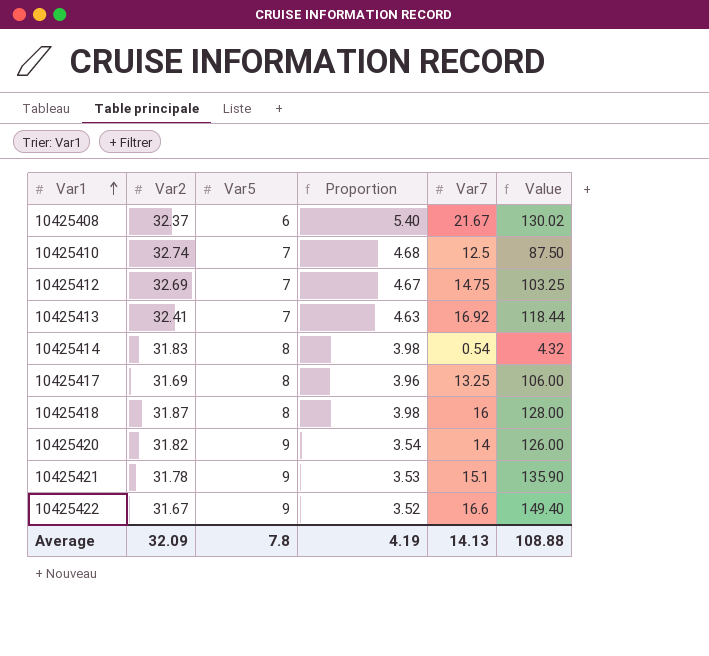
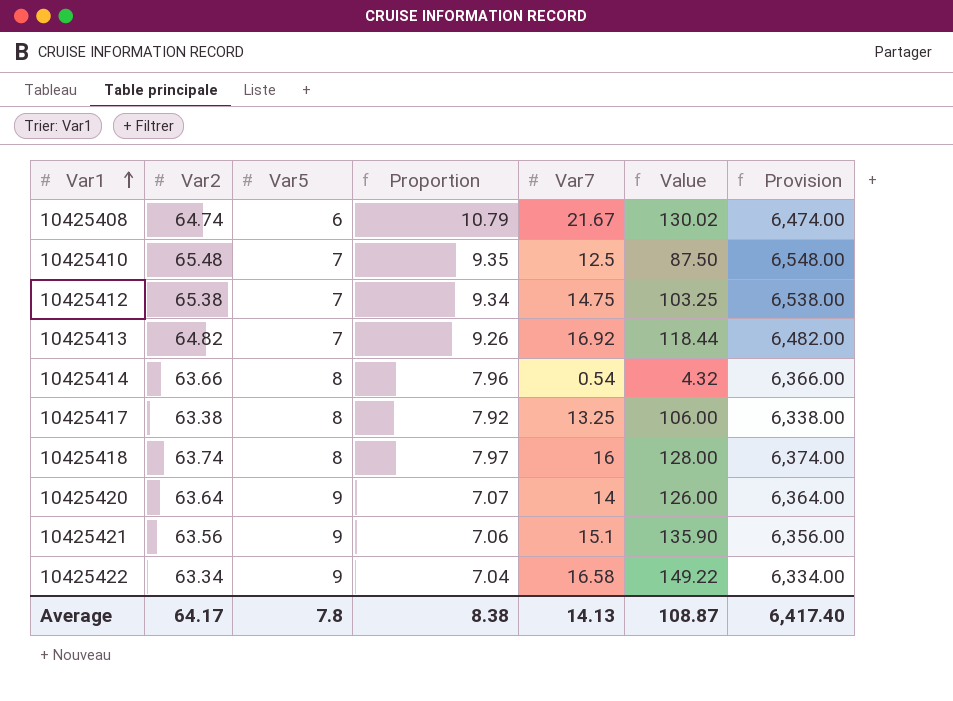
column Provision | formula: none -> [Var2] * 100
10425408 | Var2: 32.37 -> 64.74
10425408 | Proportion: 5.40 -> 10.79
10425410 | Var2: 32.74 -> 65.48
10425410 | Proportion: 4.68 -> 9.35
10425412 | Var2: 32.69 -> 65.38
10425412 | Proportion: 4.67 -> 9.34
10425413 | Var2: 32.41 -> 64.82
10425413 | Proportion: 4.63 -> 9.26
10425414 | Var2: 31.83 -> 63.66
10425414 | Proportion: 3.98 -> 7.96
10425417 | Var2: 31.69 -> 63.38
10425417 | Proportion: 3.96 -> 7.92
10425418 | Var2: 31.87 -> 63.74
10425418 | Proportion: 3.98 -> 7.97
10425420 | Var2: 31.82 -> 63.64
10425420 | Proportion: 3.54 -> 7.07
10425421 | Var2: 31.78 -> 63.56
10425421 | Proportion: 3.53 -> 7.06
10425422 | Var2: 31.67 -> 63.34
10425422 | Proportion: 3.52 -> 7.04
10425422 | Var7: 16.6 -> 16.58
10425422 | Value: 149.40 -> 149.22
Average | Var2: 32.09 -> 64.17
Average | Proportion: 4.19 -> 8.38
Average | Value: 108.88 -> 108.87

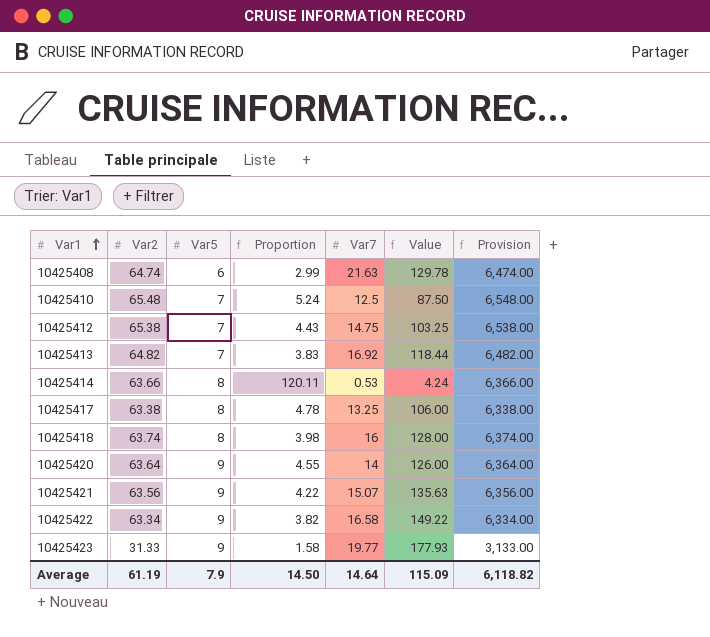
column Proportion | formula: [Var2] / [Var5] -> [Var2] / [Var7]
10425408 | Var7: 21.67 -> 21.63
10425408 | Value: 130.02 -> 129.78
10425414 | Var7: 0.54 -> 0.53
10425414 | Value: 4.32 -> 4.24
10425421 | Var7: 15.1 -> 15.07
10425421 | Value: 135.90 -> 135.63
row 10425423: none -> 31.33 | 9 | 1.58 | 19.77 | 177.93 | 3,133.00
Average | Var2: 64.17 -> 61.19
Average | Var5: 7.8 -> 7.9
Average | Proportion: 8.38 -> 14.50
Average | Var7: 14.13 -> 14.64
Average | Value: 108.87 -> 115.09
Average | Provision: 6,417.40 -> 6,118.82

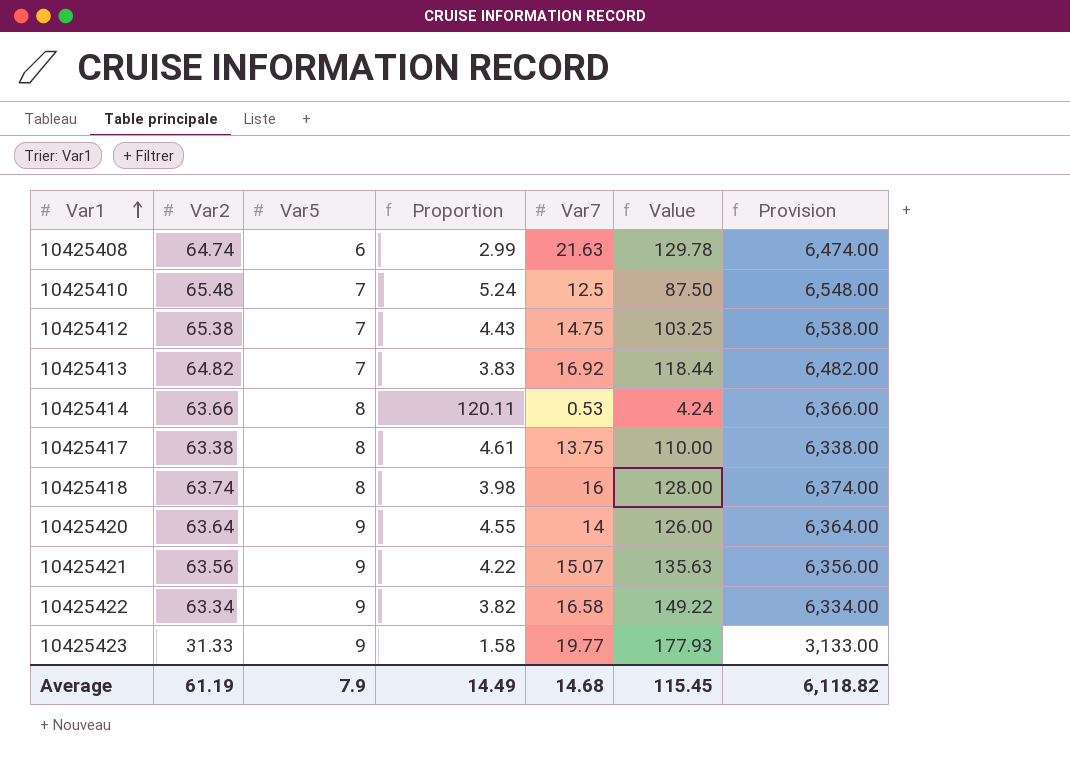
10425417 | Proportion: 4.78 -> 4.61
10425417 | Var7: 13.25 -> 13.75
10425417 | Value: 106.00 -> 110.00
Average | Proportion: 14.50 -> 14.49
Average | Var7: 14.64 -> 14.68
Average | Value: 115.09 -> 115.45

